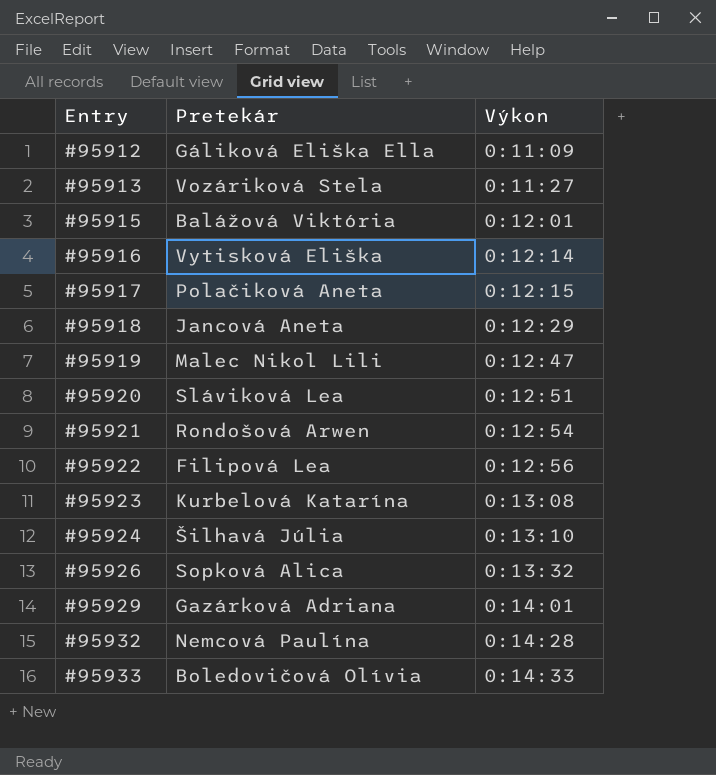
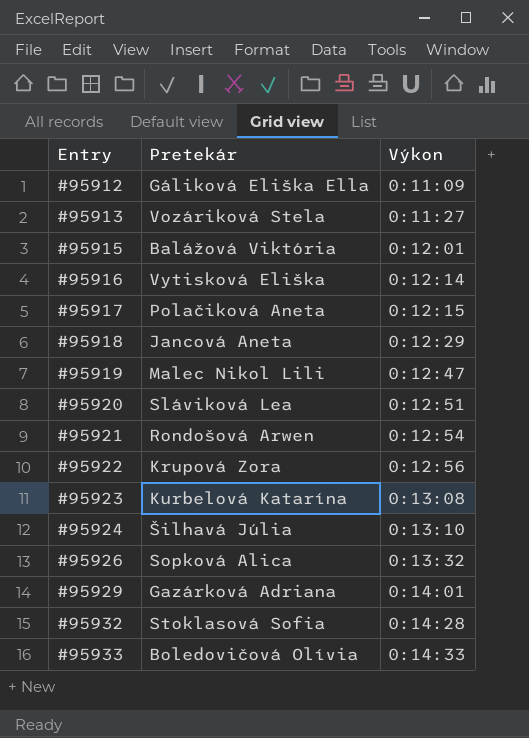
#95922 | Pretekár: Filipová Lea -> Krupová Zora
#95932 | Pretekár: Nemcová Paulína -> Stoklasová Sofia

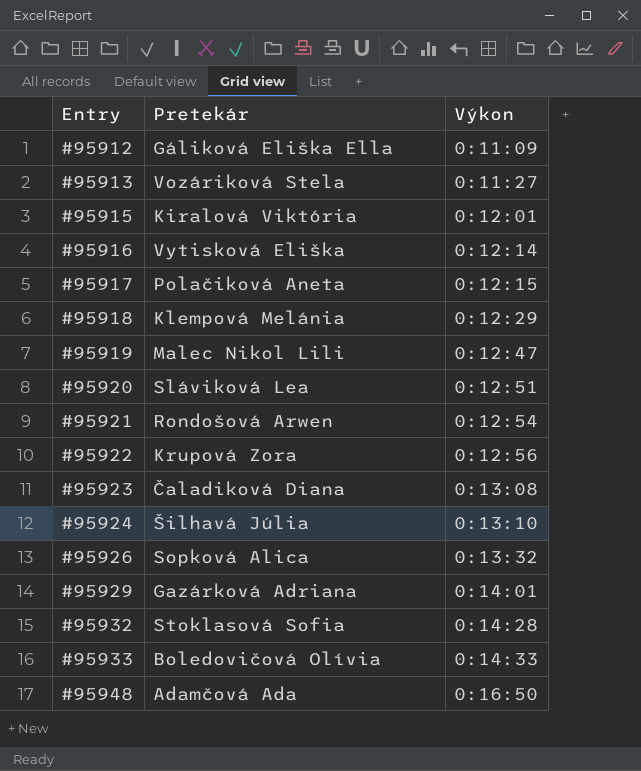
#95915 | Pretekár: Balážová Viktória -> Kiralová Viktória
#95918 | Pretekár: Jancová Aneta -> Klempová Melánia
#95923 | Pretekár: Kurbelová Katarína -> Čaladiková Diana
row #95948: none -> Adamčová Ada | 0:16:50

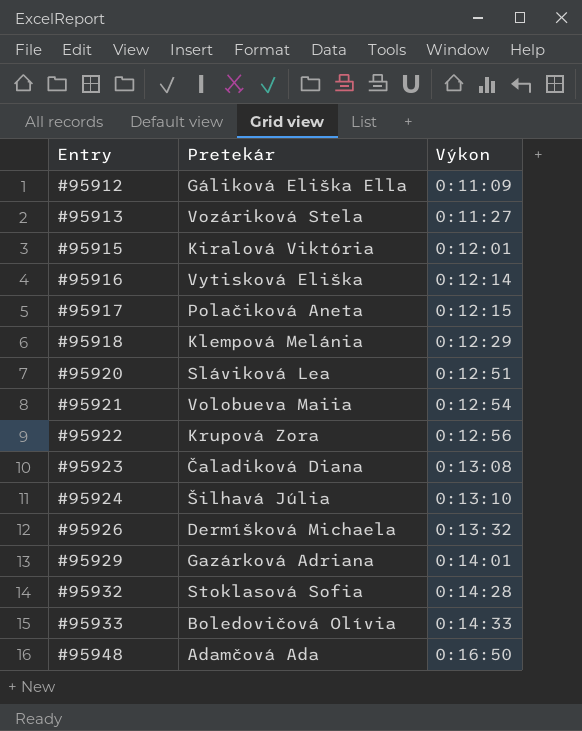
row #95919: Malec Nikol Lili | 0:12:47 -> none
#95921 | Pretekár: Rondošová Arwen -> Volobueva Maiia
#95926 | Pretekár: Sopková Alica -> Dermíšková Michaela

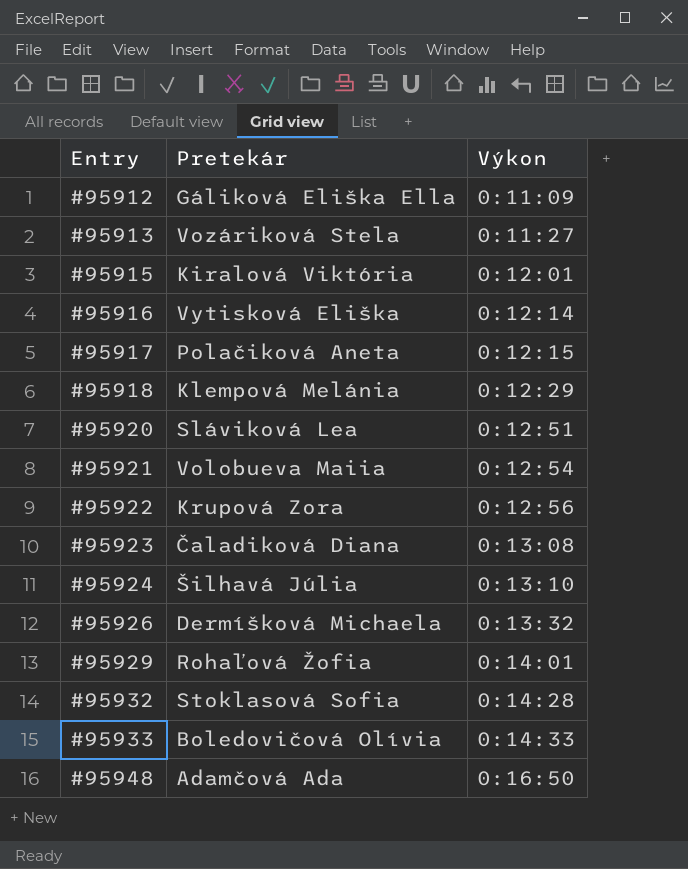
#95929 | Pretekár: Gazárková Adriana -> Rohaľová Žofia

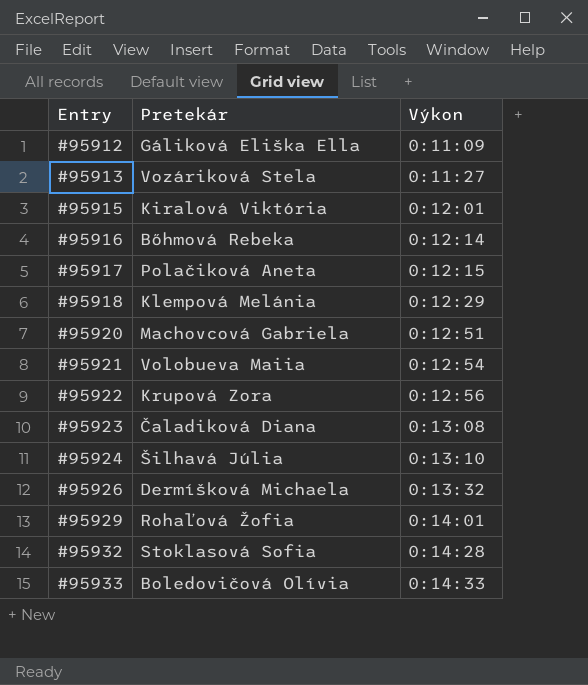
row #95948: Adamčová Ada | 0:16:50 -> none
#95916 | Pretekár: Vytisková Eliška -> Bőhmová Rebeka
#95920 | Pretekár: Sláviková Lea -> Machovcová Gabriela

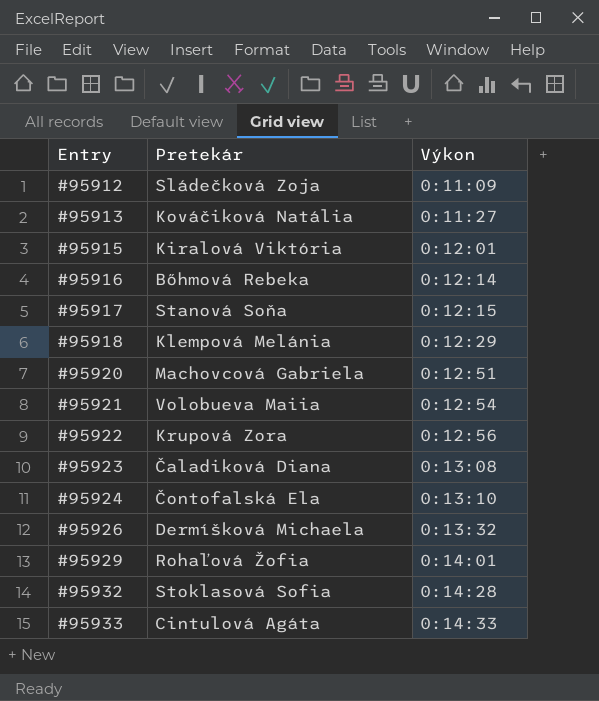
#95912 | Pretekár: Gáliková Eliška Ella -> Sládečková Zoja
#95913 | Pretekár: Vozáriková Stela -> Kováčiková Natália
#95917 | Pretekár: Polačiková Aneta -> Stanová Soňa
#95924 | Pretekár: Šilhavá Júlia -> Čontofalská Ela
#95933 | Pretekár: Boledovičová Olívia -> Cintulová Agáta

